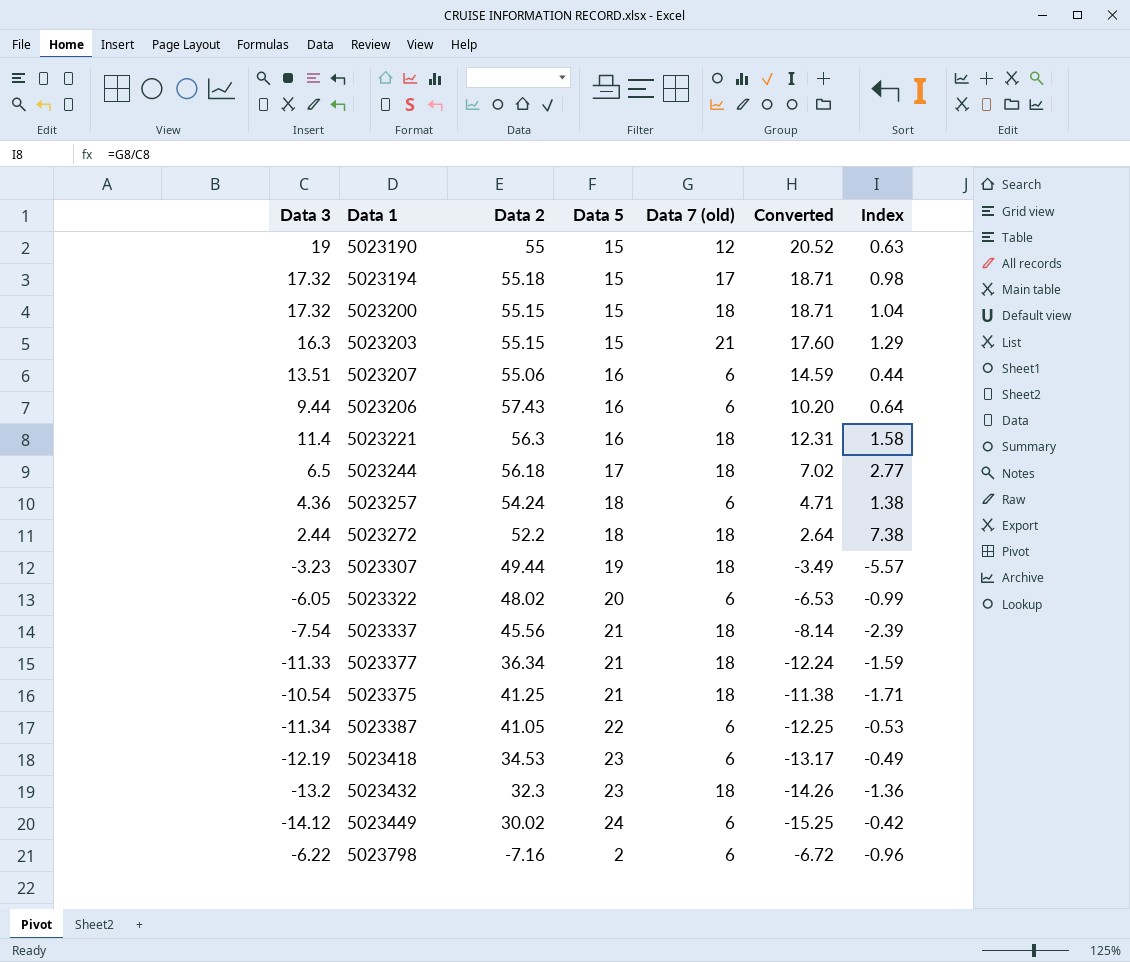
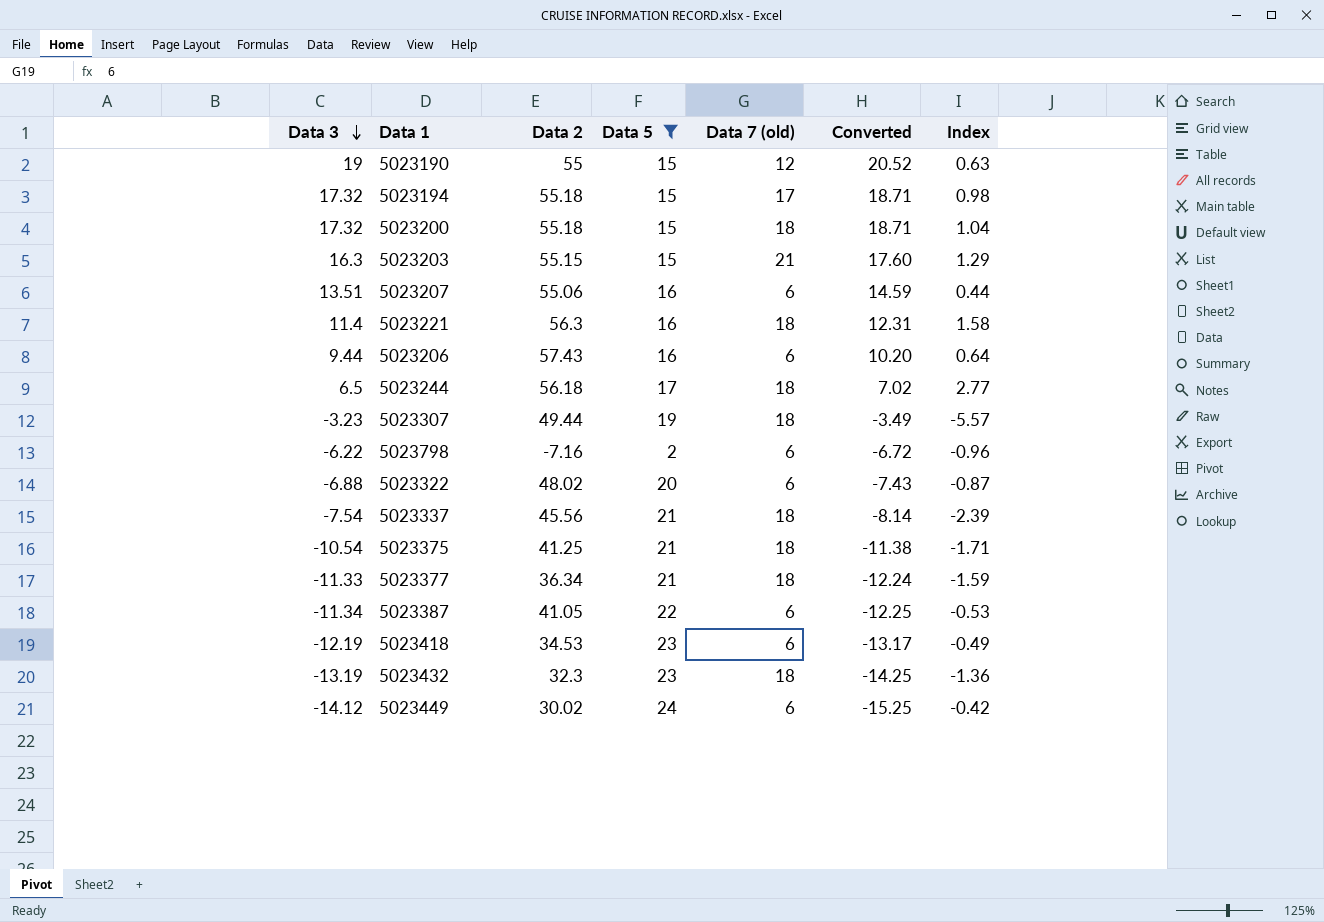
filter: none -> Data 5 != 18
row order: none -> Data 3 descending
5023200 | Data 2: 55.15 -> 55.18
5023322 | Data 3: -6.05 -> -6.88
5023322 | Converted: -6.53 -> -7.43
5023322 | Index: -0.99 -> -0.87
5023432 | Data 3: -13.2 -> -13.19
5023432 | Converted: -14.26 -> -14.25

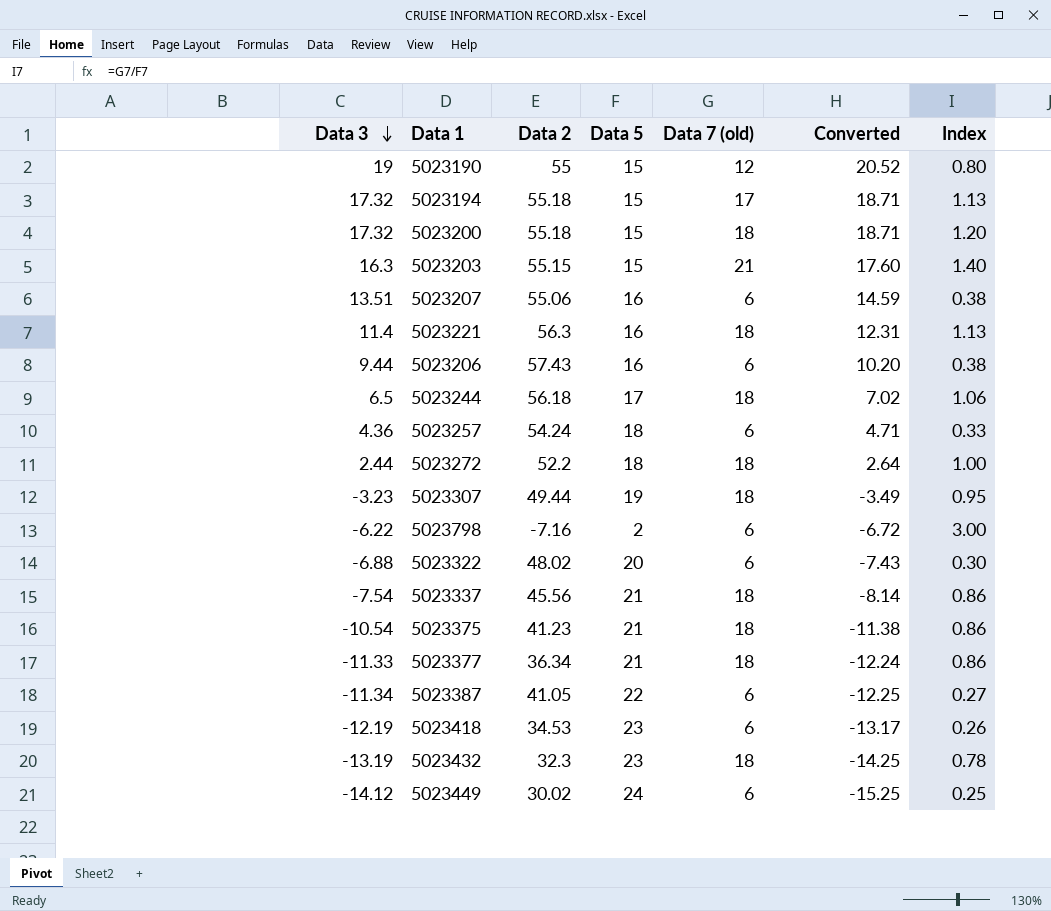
filter: Data 5 != 18 -> none
column Index | formula: [Data 7 (old)] / [Data 3] -> [Data 7 (old)] / [Data 5]
5023375 | Data 2: 41.25 -> 41.23

